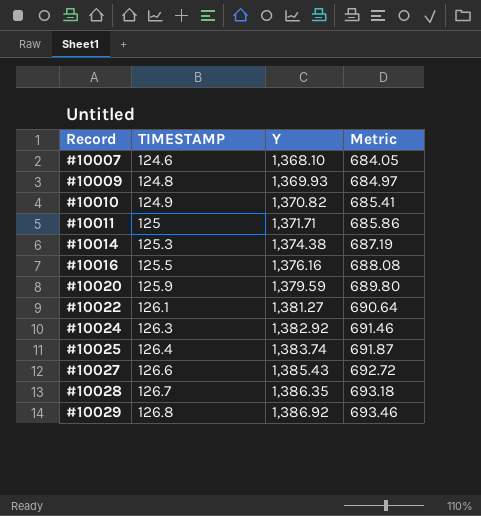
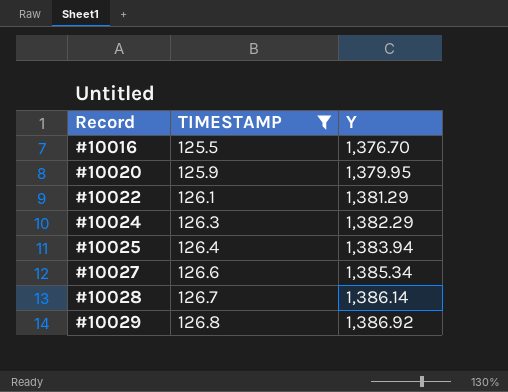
filter: none -> TIMESTAMP >= 125.5
column Metric | formula: [Y] * 0.5 -> none
#10016 | Y: 1,376.16 -> 1,376.70
#10020 | Y: 1,379.59 -> 1,379.95
#10022 | Y: 1,381.27 -> 1,381.29
#10024 | Y: 1,382.92 -> 1,382.29
#10025 | Y: 1,383.74 -> 1,383.94
#10027 | Y: 1,385.43 -> 1,385.34
#10028 | Y: 1,386.35 -> 1,386.14

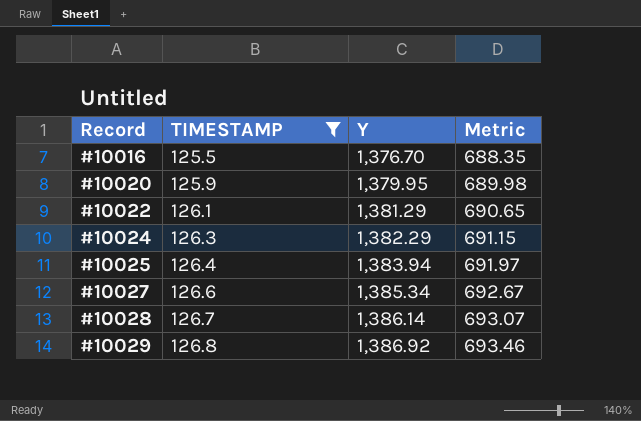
column Metric | formula: none -> [Y] * 0.5

